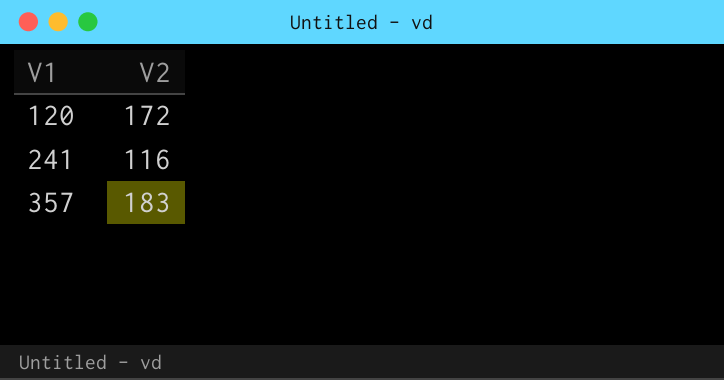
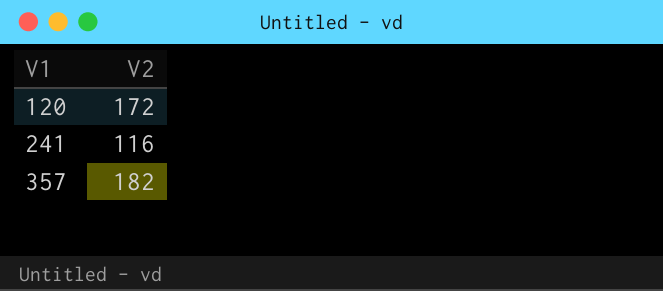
357 | V2: 183 -> 182

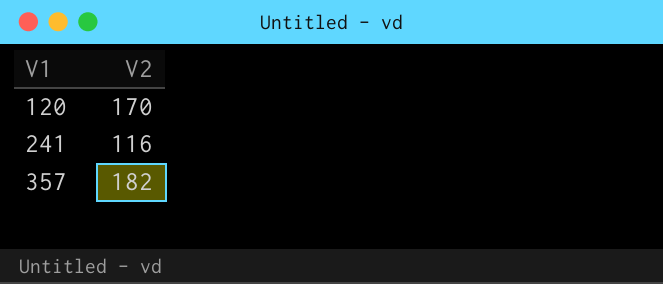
120 | V2: 172 -> 170

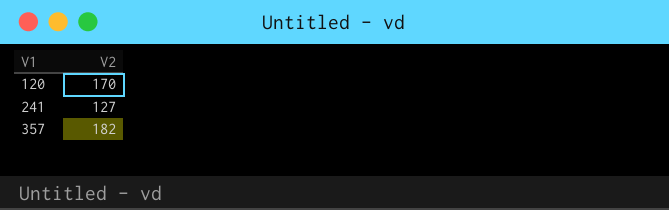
241 | V2: 116 -> 127

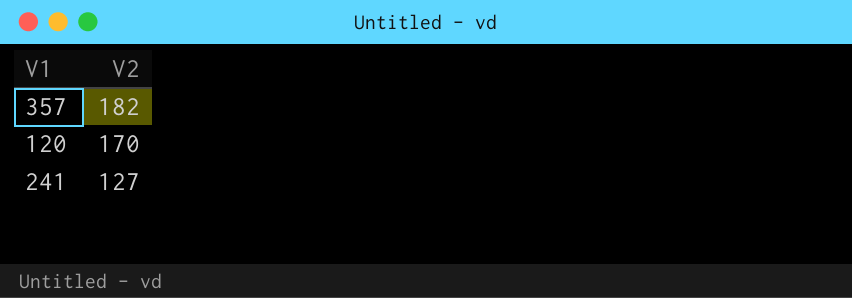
row order: V1 ascending -> V2 descending

